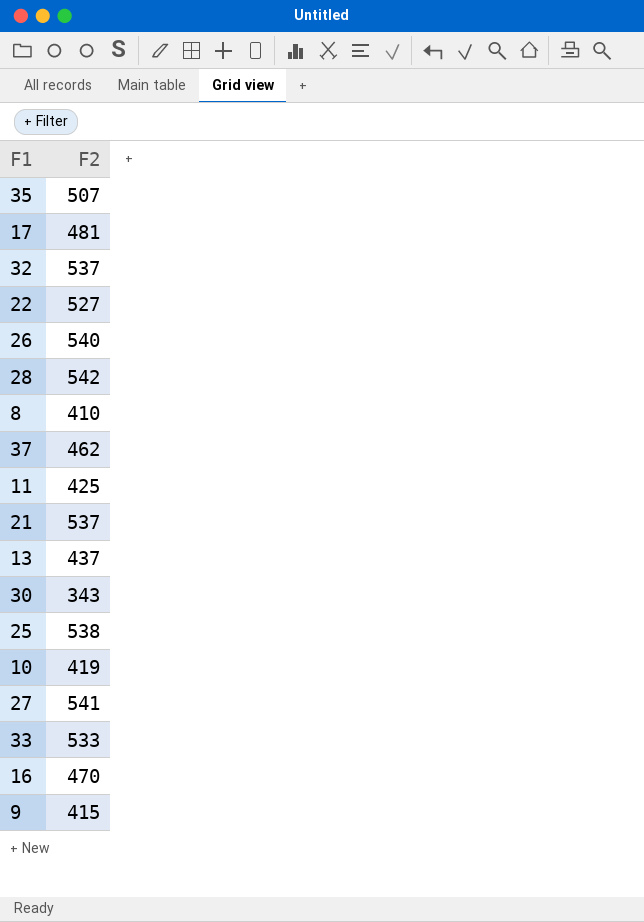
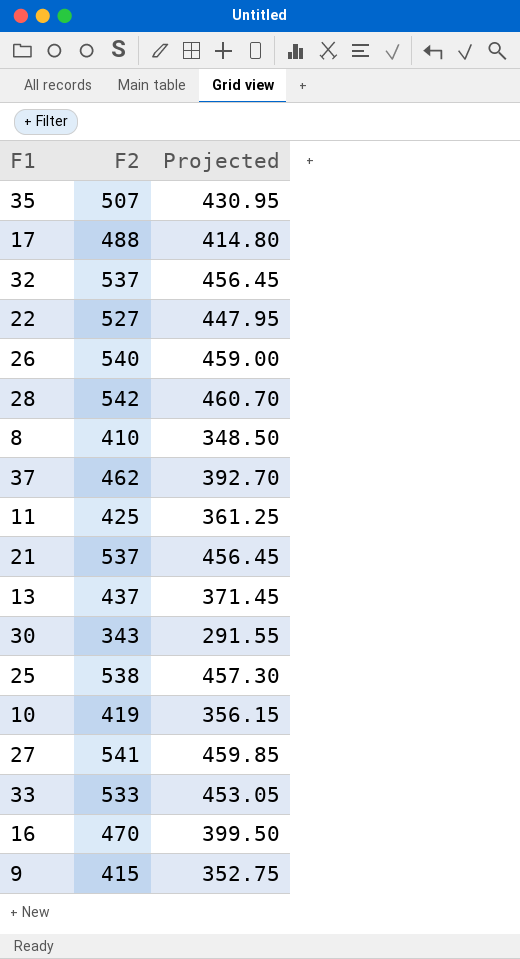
column Projected | formula: none -> [F2] * 0.85
17 | F2: 481 -> 488

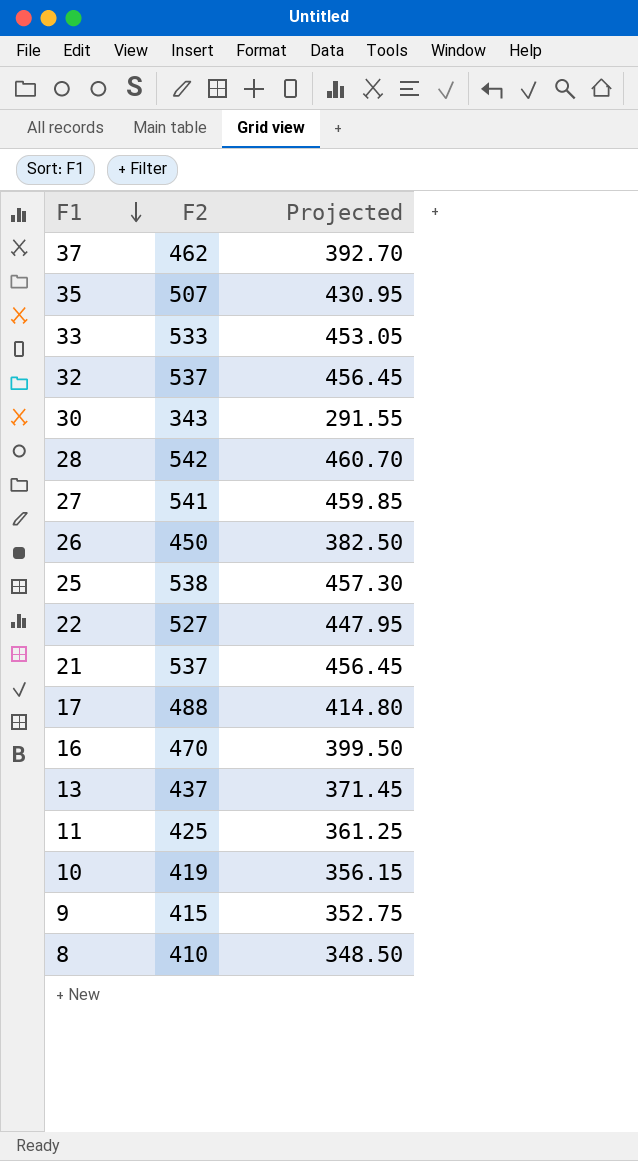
row order: none -> F1 descending
26 | F2: 540 -> 450
26 | Projected: 459.00 -> 382.50

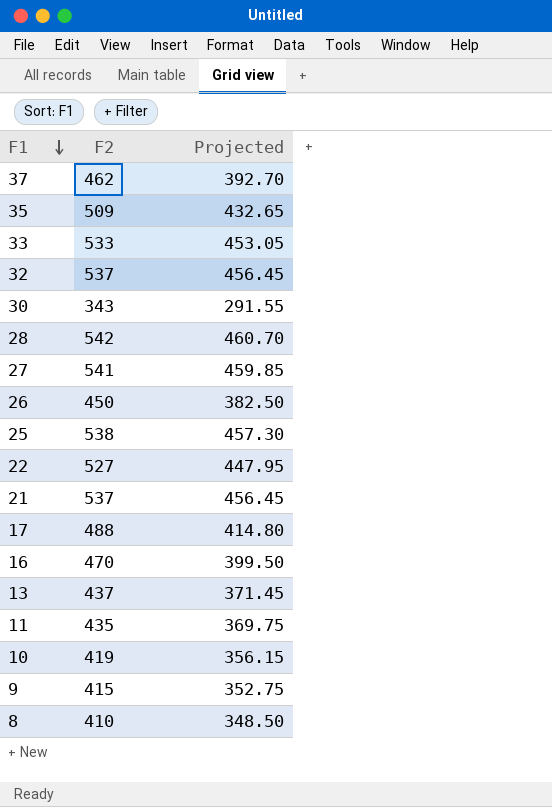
35 | F2: 507 -> 509
35 | Projected: 430.95 -> 432.65
11 | F2: 425 -> 435
11 | Projected: 361.25 -> 369.75

